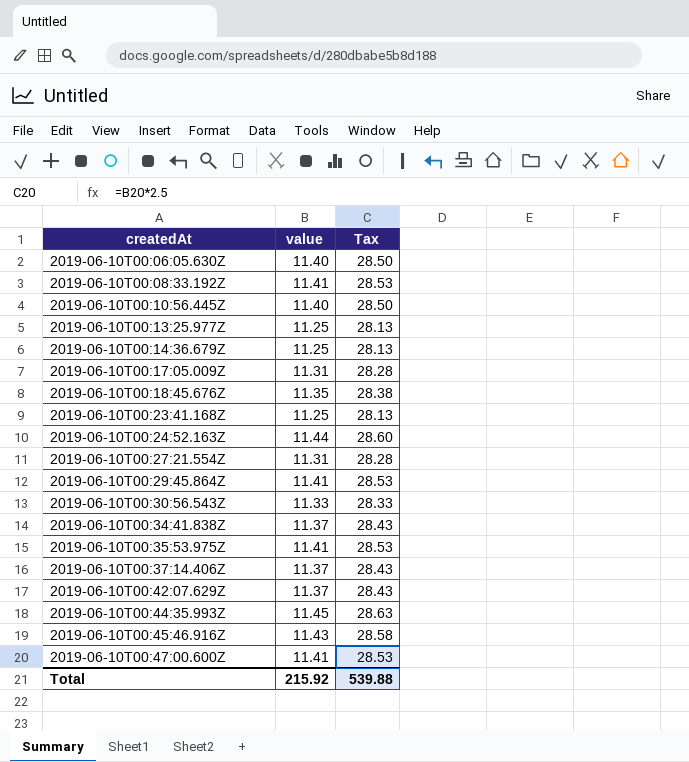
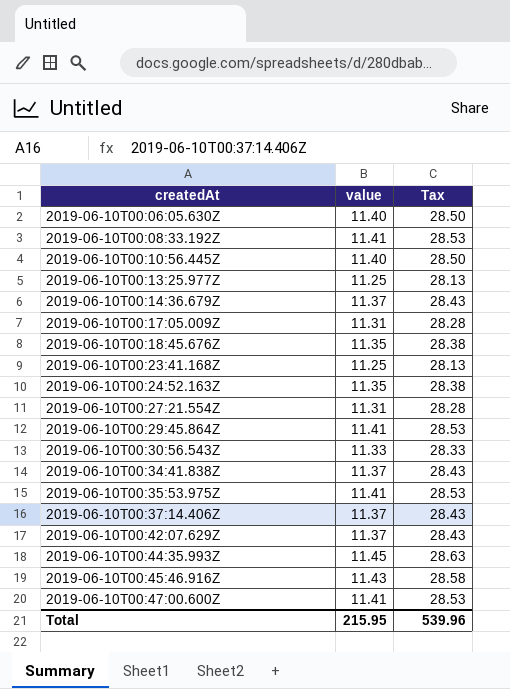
2019-06-10T00:14:36.679Z | value: 11.25 -> 11.37
2019-06-10T00:14:36.679Z | Tax: 28.13 -> 28.43
2019-06-10T00:24:52.163Z | value: 11.44 -> 11.35
2019-06-10T00:24:52.163Z | Tax: 28.60 -> 28.38
Total | value: 215.92 -> 215.95
Total | Tax: 539.88 -> 539.96

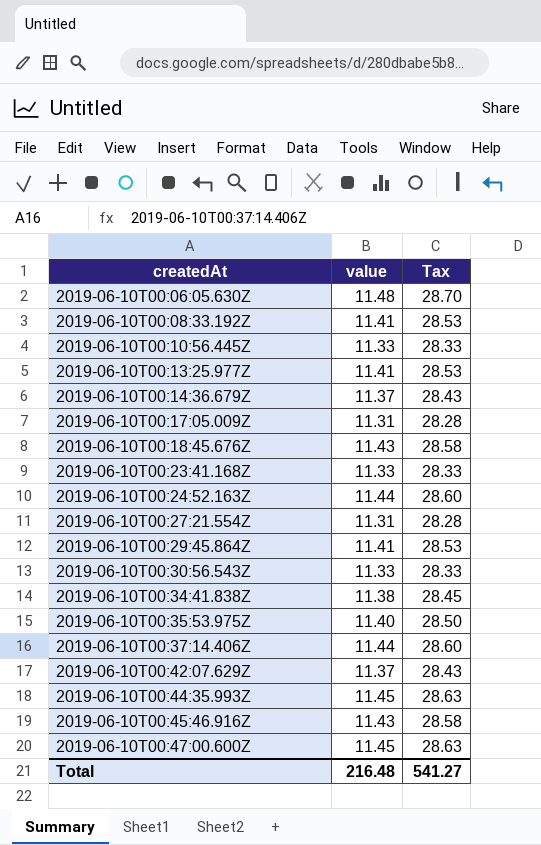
2019-06-10T00:06:05.630Z | value: 11.40 -> 11.48
2019-06-10T00:06:05.630Z | Tax: 28.50 -> 28.70
2019-06-10T00:10:56.445Z | value: 11.40 -> 11.33
2019-06-10T00:10:56.445Z | Tax: 28.50 -> 28.33
2019-06-10T00:13:25.977Z | value: 11.25 -> 11.41
2019-06-10T00:13:25.977Z | Tax: 28.13 -> 28.53
2019-06-10T00:18:45.676Z | value: 11.35 -> 11.43
2019-06-10T00:18:45.676Z | Tax: 28.38 -> 28.58
2019-06-10T00:23:41.168Z | value: 11.25 -> 11.33
2019-06-10T00:23:41.168Z | Tax: 28.13 -> 28.33
2019-06-10T00:24:52.163Z | value: 11.35 -> 11.44
2019-06-10T00:24:52.163Z | Tax: 28.38 -> 28.60
2019-06-10T00:34:41.838Z | value: 11.37 -> 11.38
2019-06-10T00:34:41.838Z | Tax: 28.43 -> 28.45
2019-06-10T00:35:53.975Z | value: 11.41 -> 11.40
2019-06-10T00:35:53.975Z | Tax: 28.53 -> 28.50
2019-06-10T00:37:14.406Z | value: 11.37 -> 11.44
2019-06-10T00:37:14.406Z | Tax: 28.43 -> 28.60
2019-06-10T00:47:00.600Z | value: 11.41 -> 11.45
2019-06-10T00:47:00.600Z | Tax: 28.53 -> 28.63
Total | value: 215.95 -> 216.48
Total | Tax: 539.96 -> 541.27

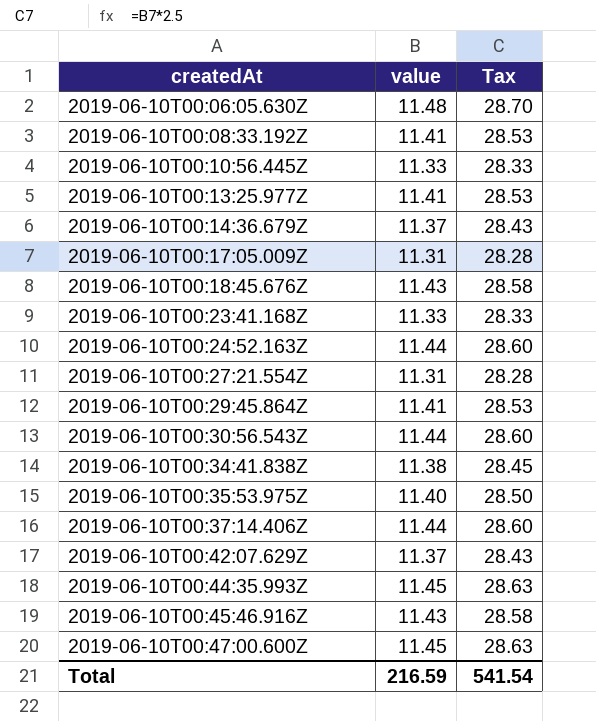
2019-06-10T00:30:56.543Z | value: 11.33 -> 11.44
2019-06-10T00:30:56.543Z | Tax: 28.33 -> 28.60
Total | value: 216.48 -> 216.59
Total | Tax: 541.27 -> 541.54

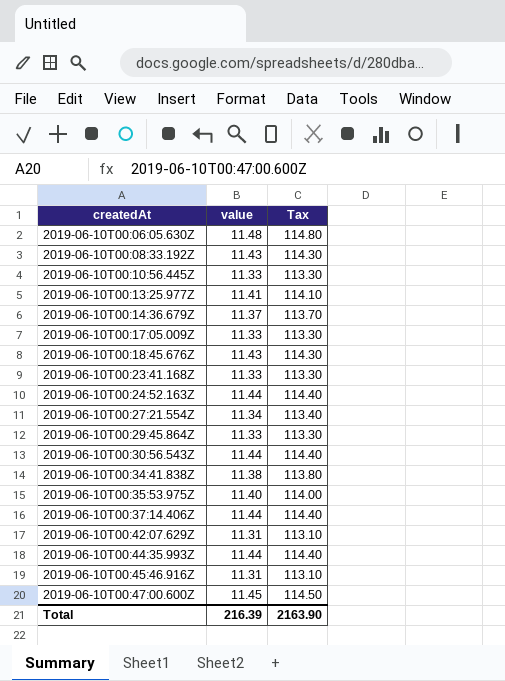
column Tax | formula: [value] * 2.5 -> [value] * 10
2019-06-10T00:08:33.192Z | value: 11.41 -> 11.43
2019-06-10T00:17:05.009Z | value: 11.31 -> 11.33
2019-06-10T00:27:21.554Z | value: 11.31 -> 11.34
2019-06-10T00:29:45.864Z | value: 11.41 -> 11.33
2019-06-10T00:42:07.629Z | value: 11.37 -> 11.31
2019-06-10T00:44:35.993Z | value: 11.45 -> 11.44
2019-06-10T00:45:46.916Z | value: 11.43 -> 11.31
Total | value: 216.59 -> 216.39
Total | Tax: 541.54 -> 2163.90

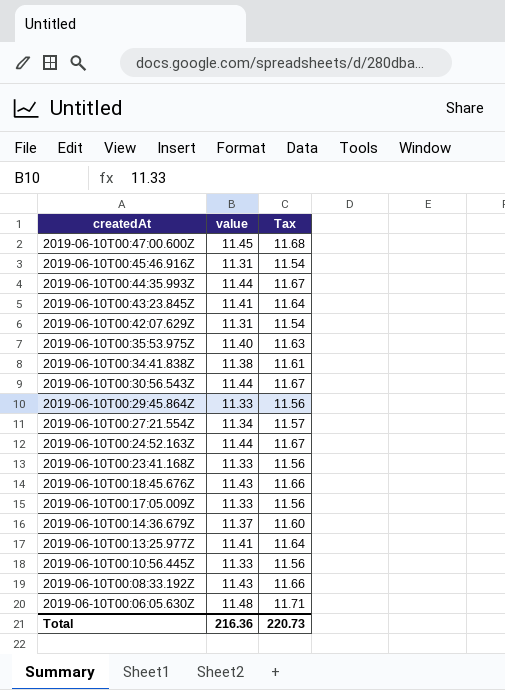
row order: createdAt ascending -> createdAt descending
column Tax | formula: [value] * 10 -> [value] * 1.02
row 2019-06-10T00:37:14.406Z: 11.44 | 114.40 -> none
row 2019-06-10T00:43:23.845Z: none -> 11.41 | 11.64
Total | value: 216.39 -> 216.36
Total | Tax: 2163.90 -> 220.73

